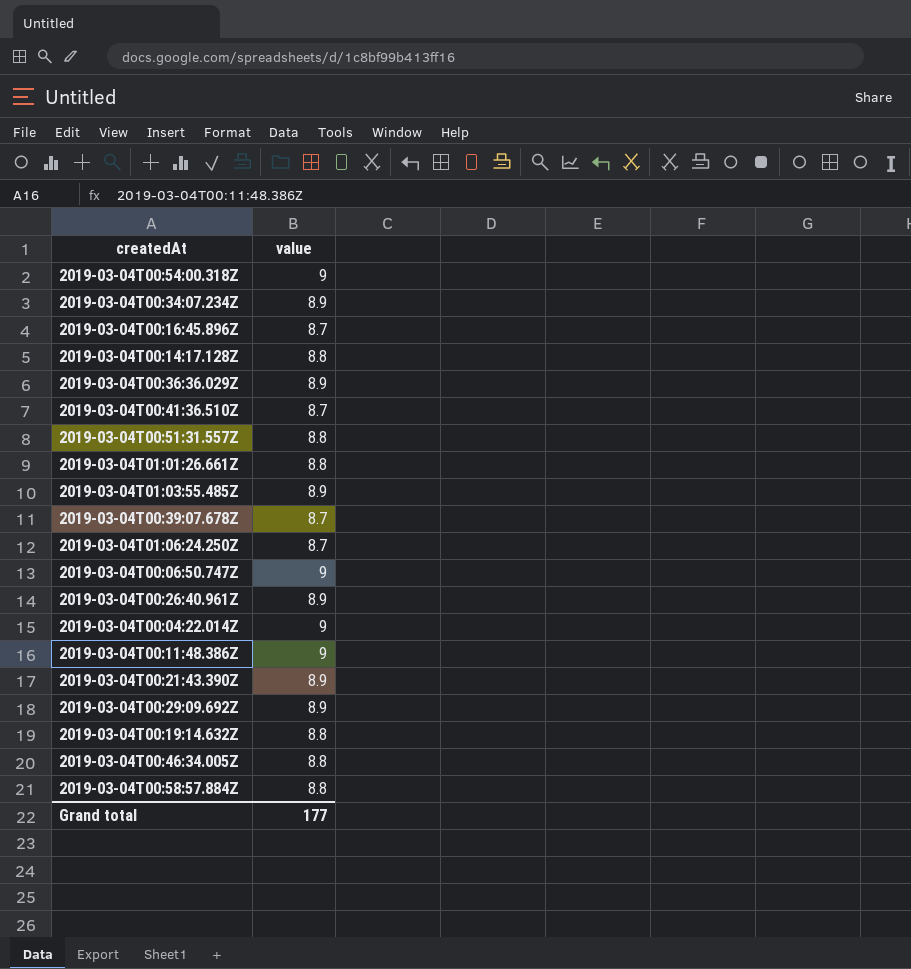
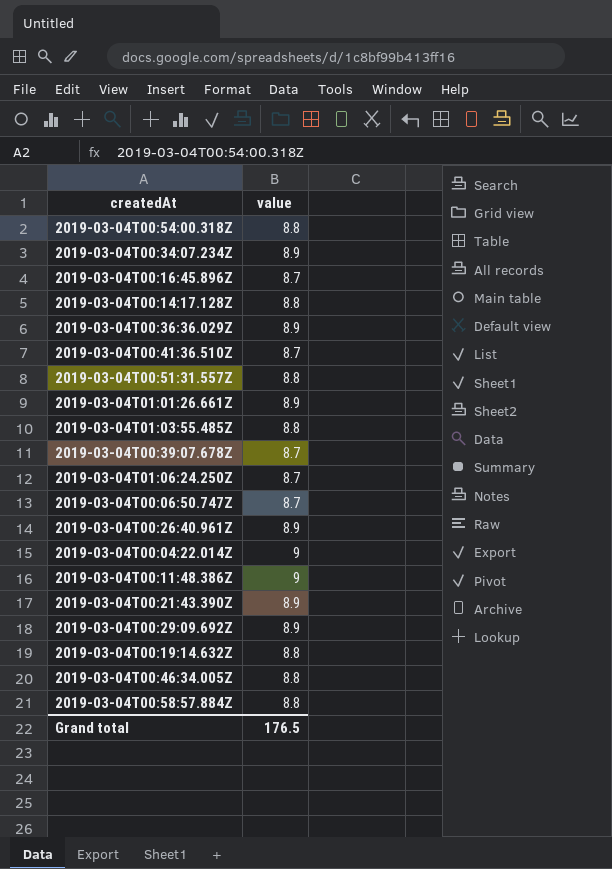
2019-03-04T00:54:00.318Z | value: 9 -> 8.8
2019-03-04T01:01:26.661Z | value: 8.8 -> 8.9
2019-03-04T01:03:55.485Z | value: 8.9 -> 8.8
2019-03-04T00:06:50.747Z | value: 9 -> 8.7
Grand total | value: 177 -> 176.5

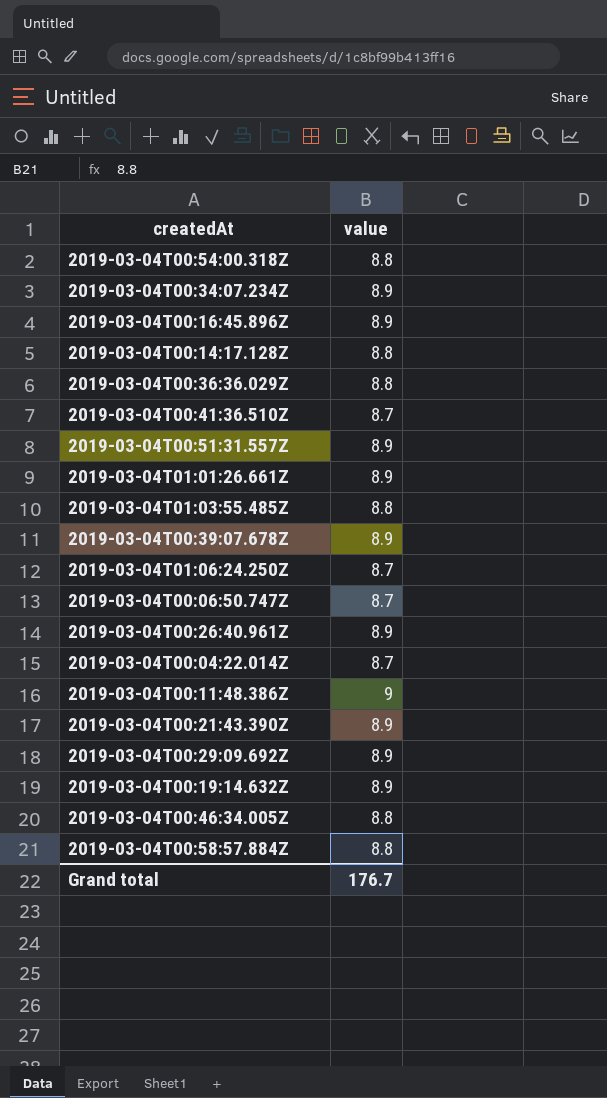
2019-03-04T00:16:45.896Z | value: 8.7 -> 8.9
2019-03-04T00:36:36.029Z | value: 8.9 -> 8.8
2019-03-04T00:51:31.557Z | value: 8.8 -> 8.9
2019-03-04T00:39:07.678Z | value: 8.7 -> 8.9
2019-03-04T00:04:22.014Z | value: 9 -> 8.7
2019-03-04T00:19:14.632Z | value: 8.8 -> 8.9
Grand total | value: 176.5 -> 176.7

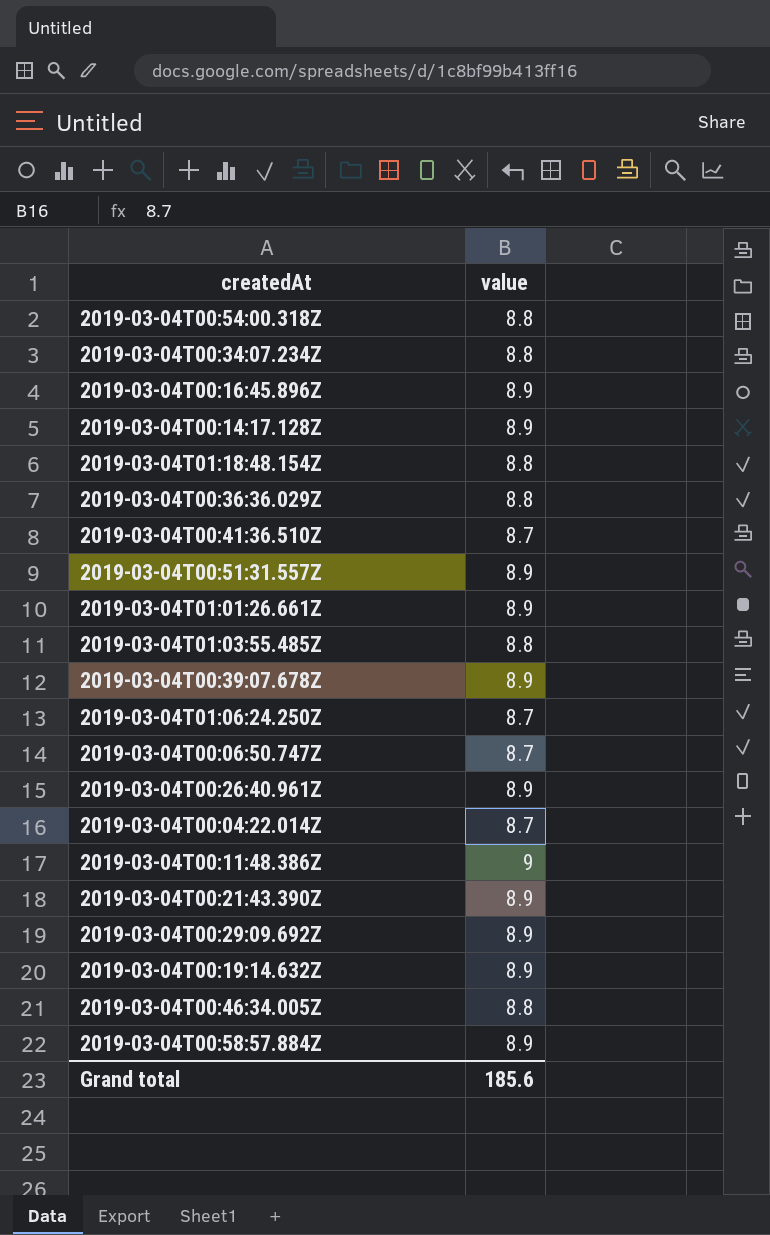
2019-03-04T00:34:07.234Z | value: 8.9 -> 8.8
2019-03-04T00:14:17.128Z | value: 8.8 -> 8.9
row 2019-03-04T01:18:48.154Z: none -> 8.8
2019-03-04T00:58:57.884Z | value: 8.8 -> 8.9
Grand total | value: 176.7 -> 185.6

